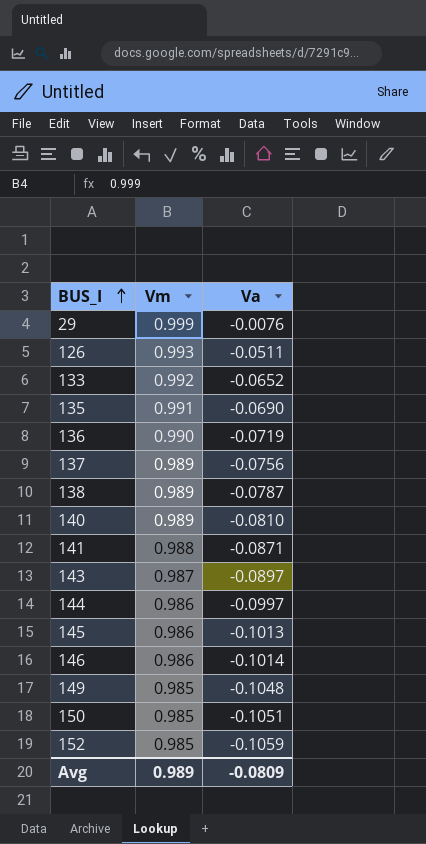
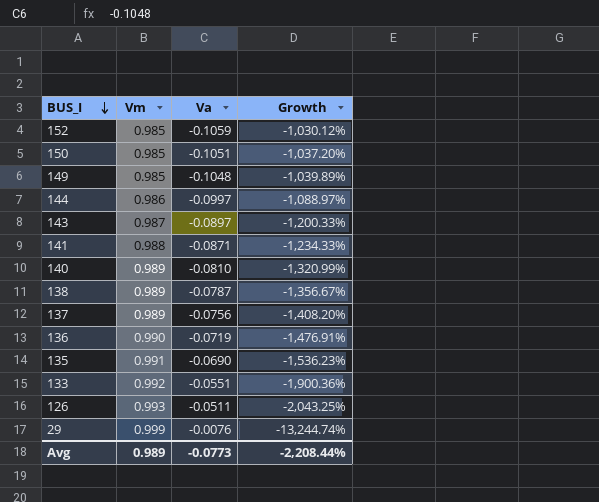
row order: BUS_I ascending -> BUS_I descending
column Growth | formula: none -> ([Vm] - [Va]) / [Va]
row 145: 0.986 | -0.1013 -> none
row 146: 0.986 | -0.1014 -> none
133 | Va: -0.0652 -> -0.0551
Avg | Va: -0.0809 -> -0.0773

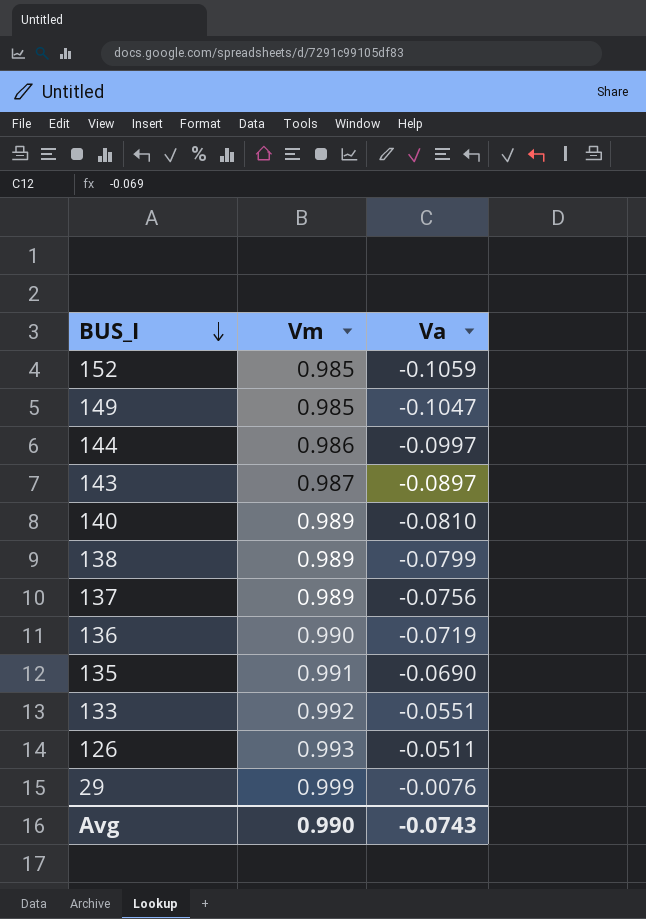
column Growth | formula: ([Vm] - [Va]) / [Va] -> none
row 150: 0.985 | -0.1051 | -1,037.20% -> none
row 141: 0.988 | -0.0871 | -1,234.33% -> none
149 | Va: -0.1048 -> -0.1047
138 | Va: -0.0787 -> -0.0799
Avg | Vm: 0.989 -> 0.990
Avg | Va: -0.0773 -> -0.0743

